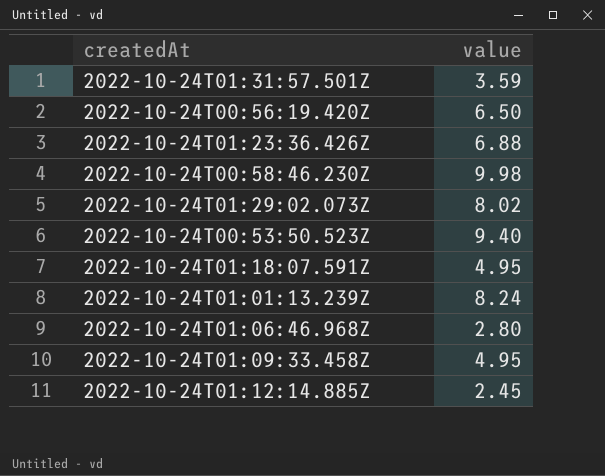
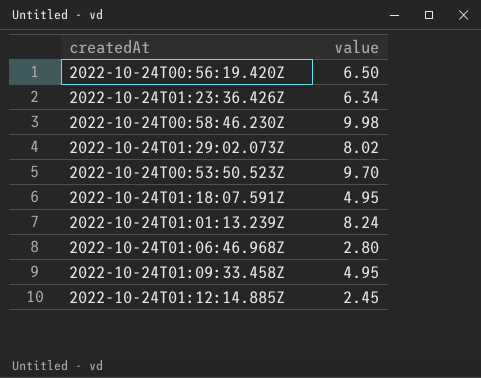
row 2022-10-24T01:31:57.501Z: 3.59 -> none
2022-10-24T01:23:36.426Z | value: 6.88 -> 6.34
2022-10-24T00:53:50.523Z | value: 9.40 -> 9.70

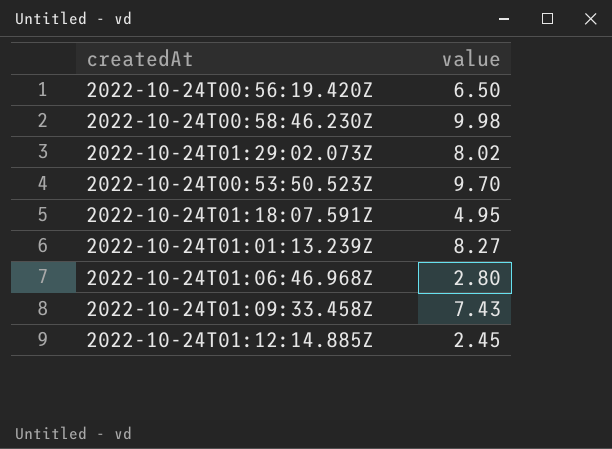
row 2022-10-24T01:23:36.426Z: 6.34 -> none
2022-10-24T01:01:13.239Z | value: 8.24 -> 8.27
2022-10-24T01:09:33.458Z | value: 4.95 -> 7.43

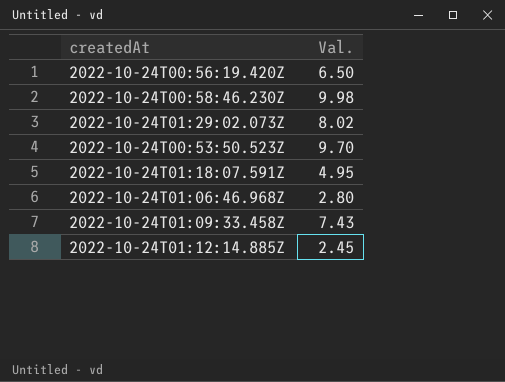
column name: value -> Val.
row 2022-10-24T01:01:13.239Z: 8.27 -> none

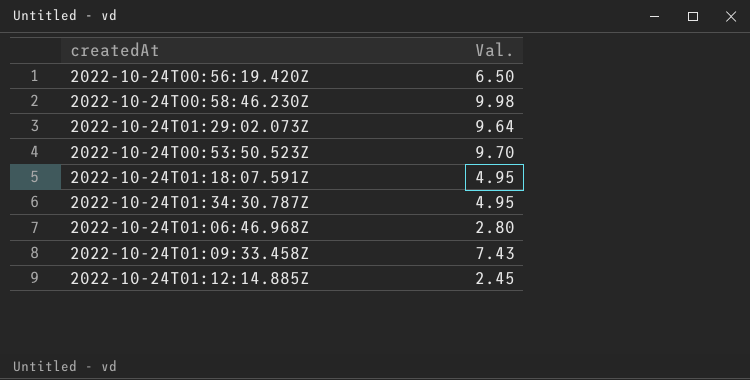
2022-10-24T01:29:02.073Z | Val.: 8.02 -> 9.64
row 2022-10-24T01:34:30.787Z: none -> 4.95

